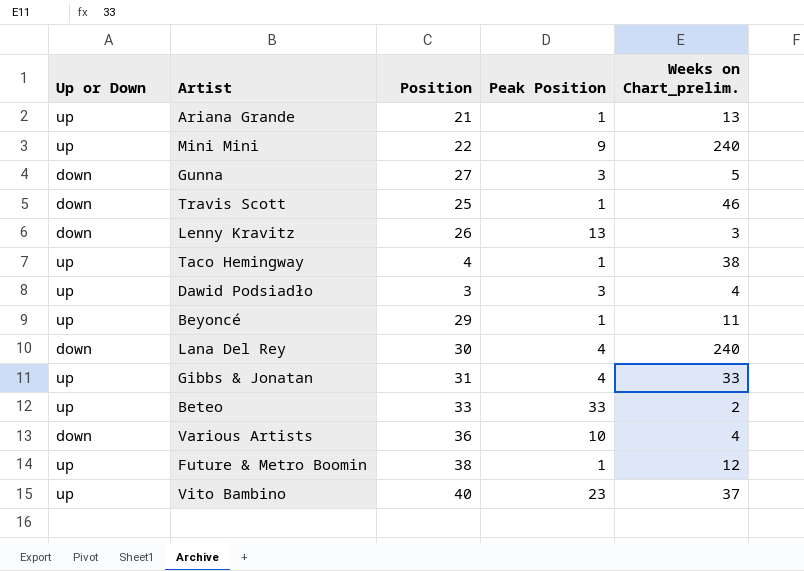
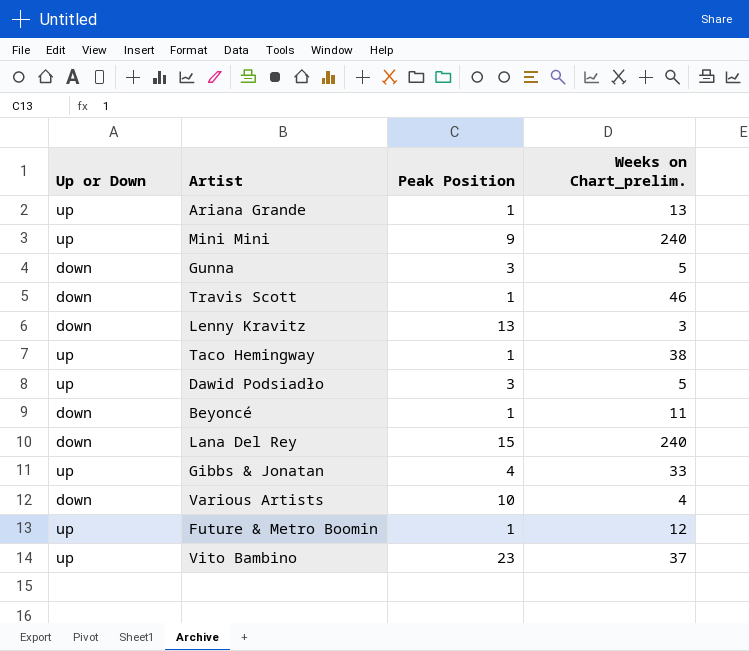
column Position | position: 3 -> none
row Beteo: up | 33 | 33 | 2 -> none
Dawid Podsiadło | Weeks on Chart_prelim.: 4 -> 5
Beyoncé | Up or Down: up -> down
Lana Del Rey | Peak Position: 4 -> 15

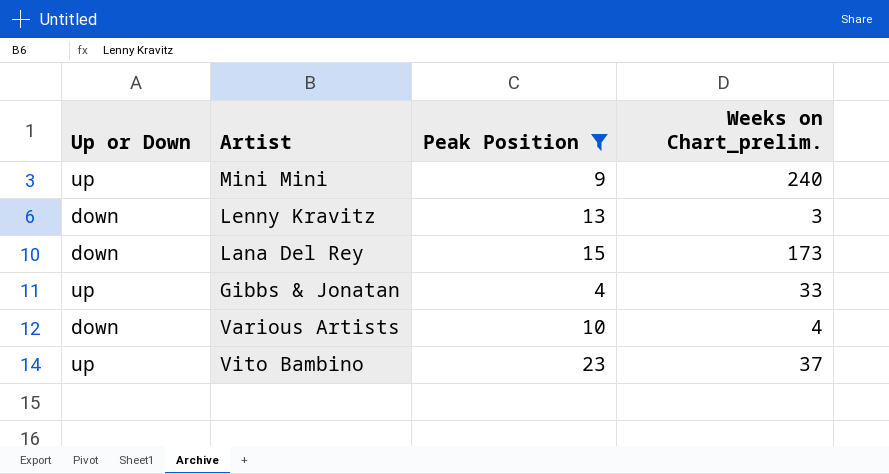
filter: none -> Peak Position >= 4
Lana Del Rey | Weeks on Chart_prelim.: 240 -> 173

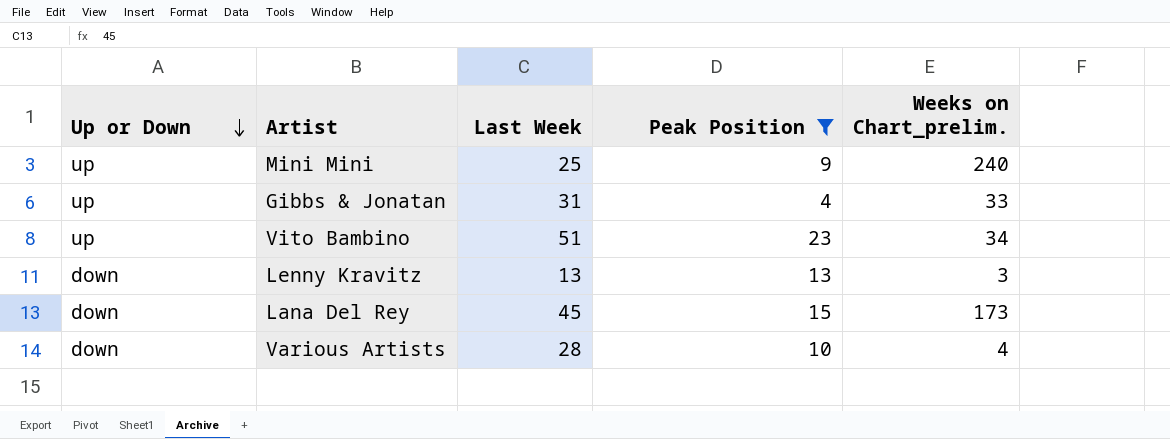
row order: none -> Up or Down descending
column Last Week | position: none -> 3
Vito Bambino | Weeks on Chart_prelim.: 37 -> 34

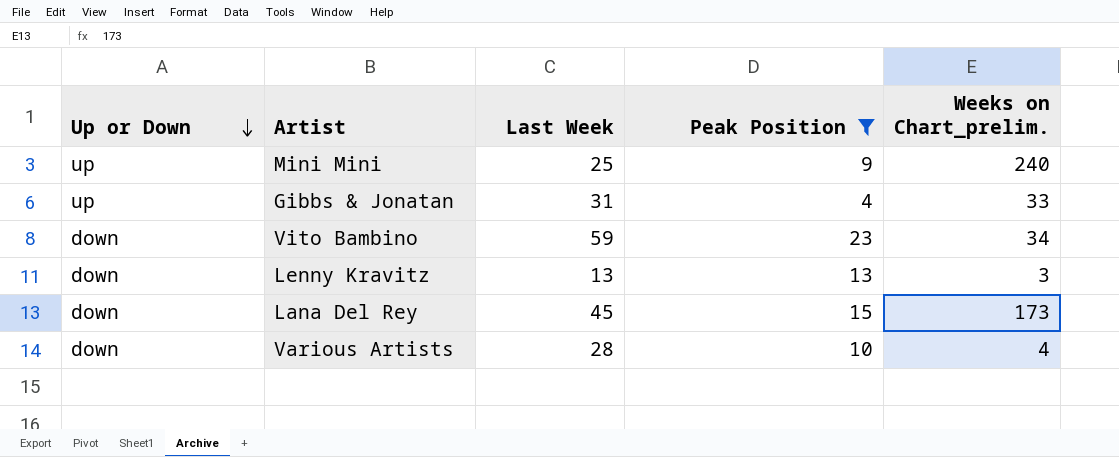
Vito Bambino | Up or Down: up -> down
Vito Bambino | Last Week: 51 -> 59

